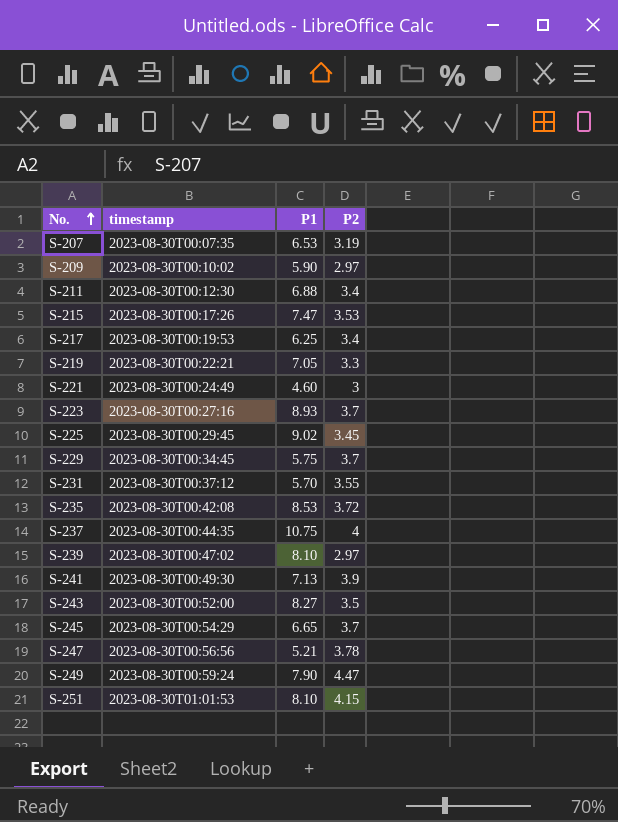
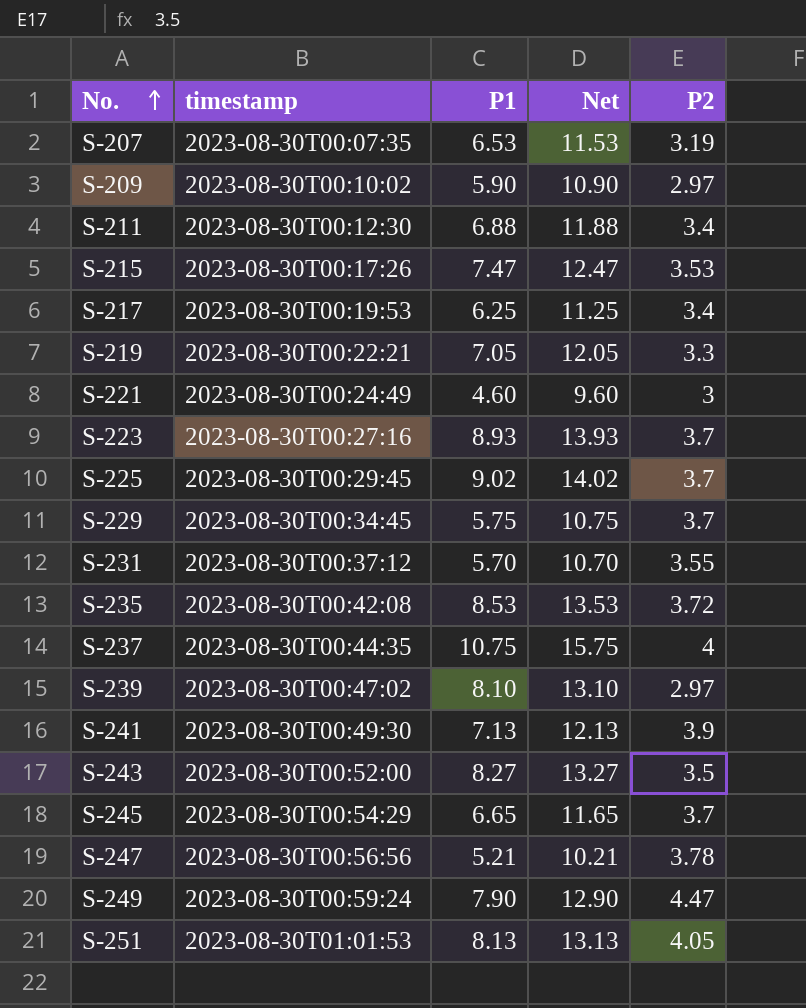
column Net | formula: none -> [P1] + 5
S-225 | P2: 3.45 -> 3.7
S-251 | P1: 8.10 -> 8.13
S-251 | P2: 4.15 -> 4.05

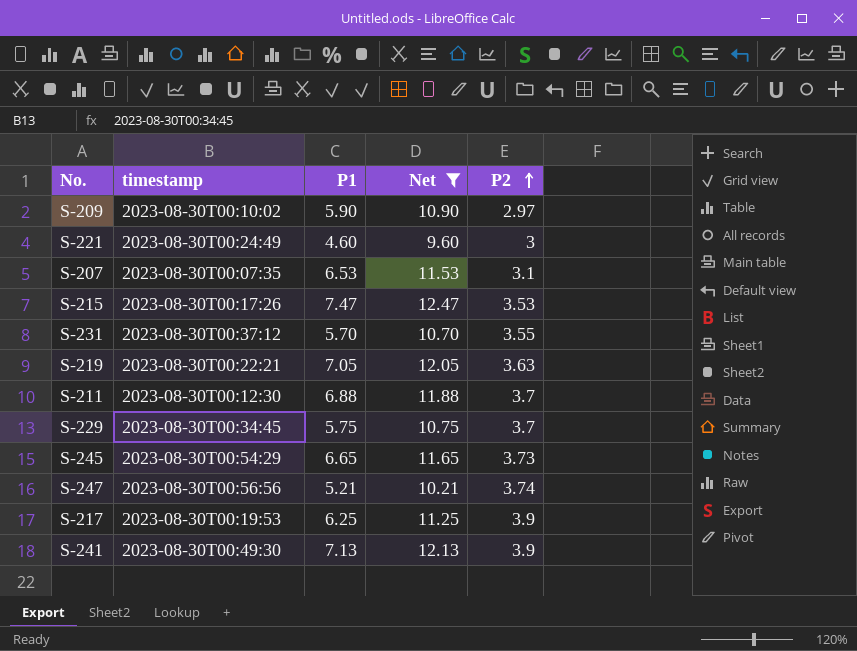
filter: none -> Net <= 12.47
row order: No. ascending -> P2 ascending
S-207 | P2: 3.19 -> 3.1
S-219 | P2: 3.3 -> 3.63
S-211 | P2: 3.4 -> 3.7
S-245 | P2: 3.7 -> 3.73
S-247 | P2: 3.78 -> 3.74
S-217 | P2: 3.4 -> 3.9

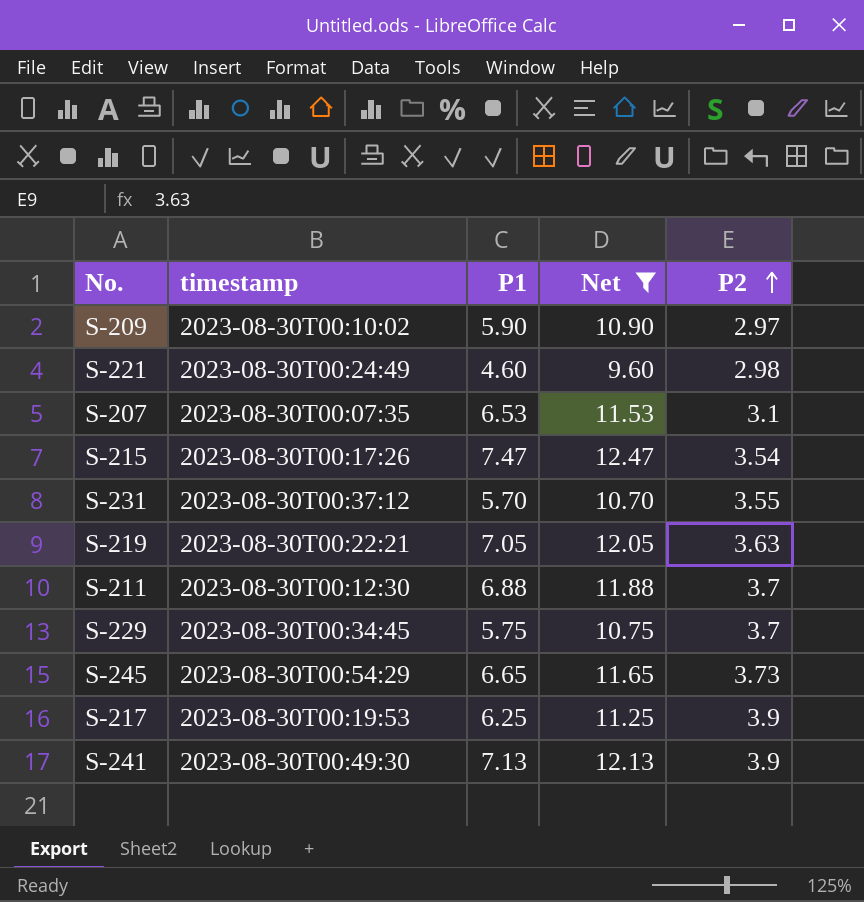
row S-247: 2023-08-30T00:56:56 | 5.21 | 10.21 | 3.74 -> none
S-221 | P2: 3 -> 2.98
S-215 | P2: 3.53 -> 3.54

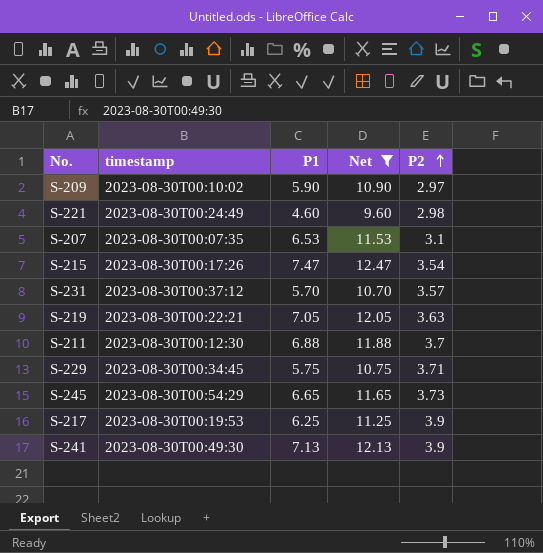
S-231 | P2: 3.55 -> 3.57
S-229 | P2: 3.7 -> 3.71

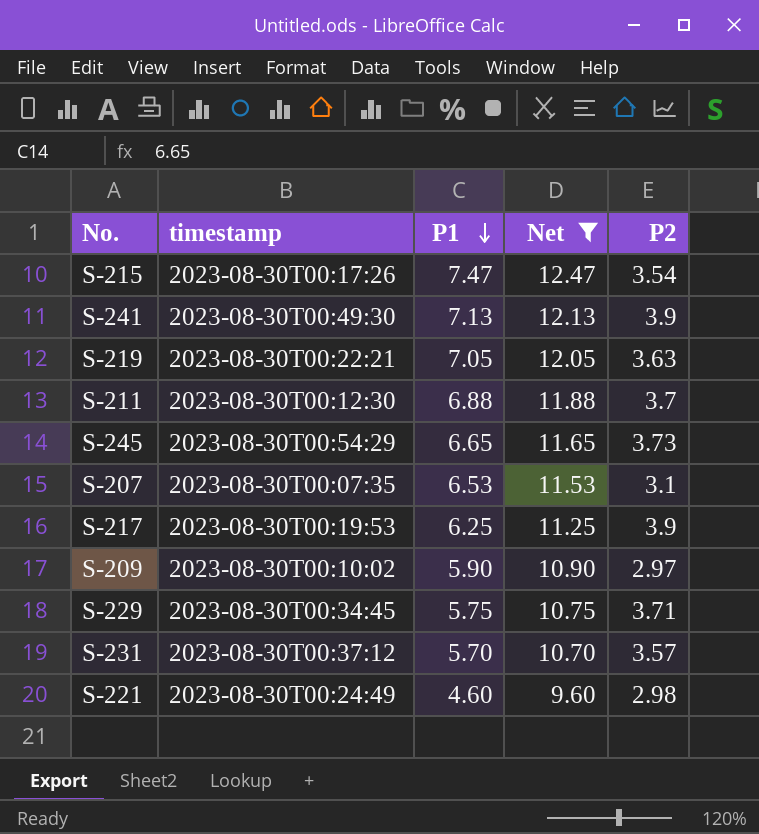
row order: P2 ascending -> P1 descending

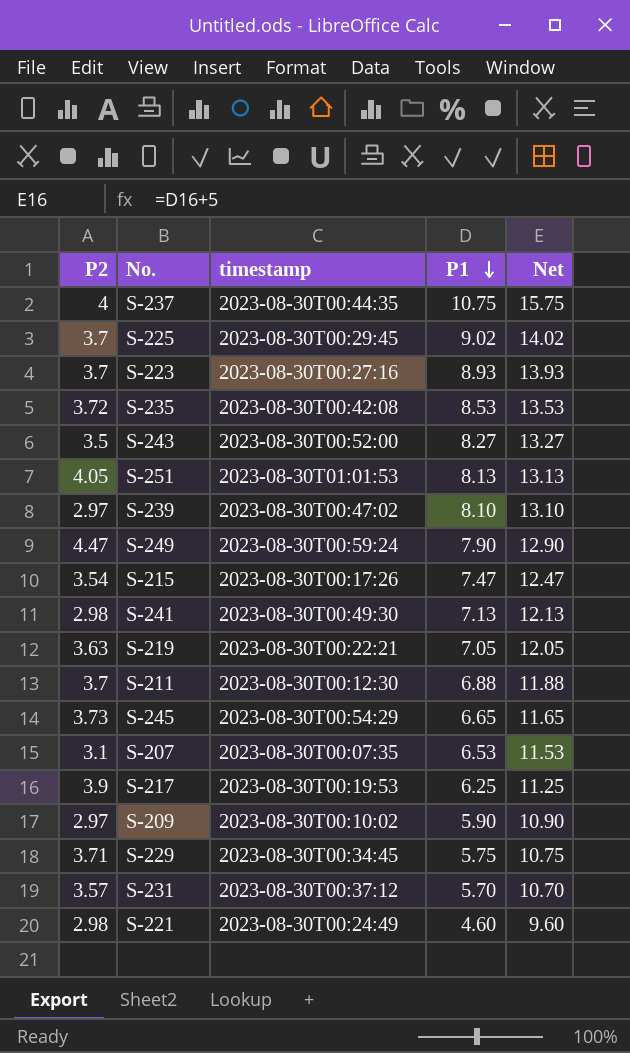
filter: Net <= 12.47 -> none
column P2 | position: 5 -> 1
S-241 | P2: 3.9 -> 2.98

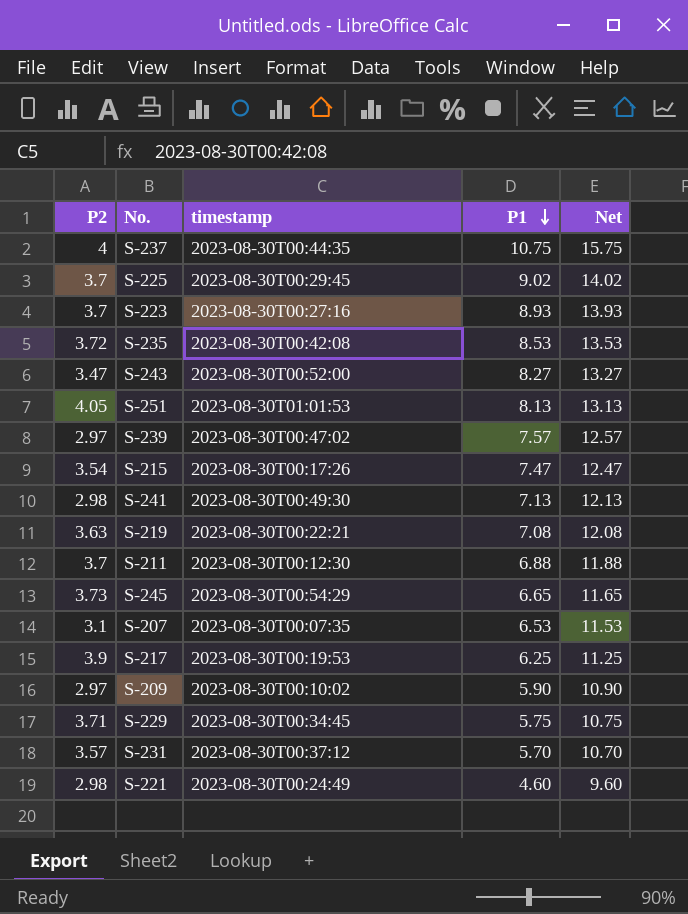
row S-249: 4.47 | 2023-08-30T00:59:24 | 7.90 | 12.90 -> none
S-243 | P2: 3.5 -> 3.47
S-239 | P1: 8.10 -> 7.57
S-239 | Net: 13.10 -> 12.57
S-219 | P1: 7.05 -> 7.08
S-219 | Net: 12.05 -> 12.08

